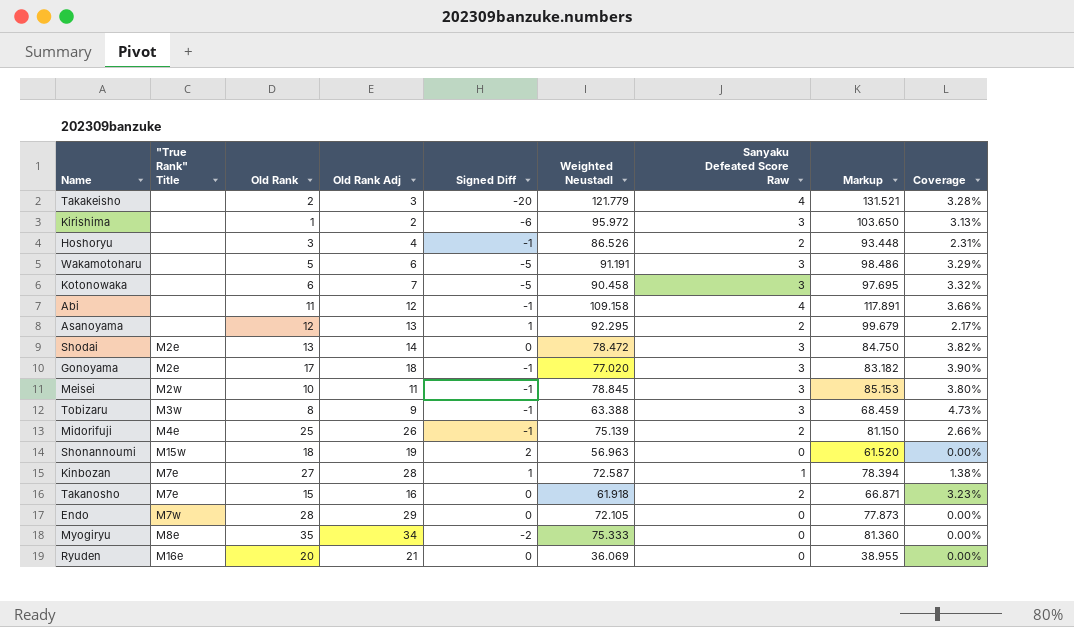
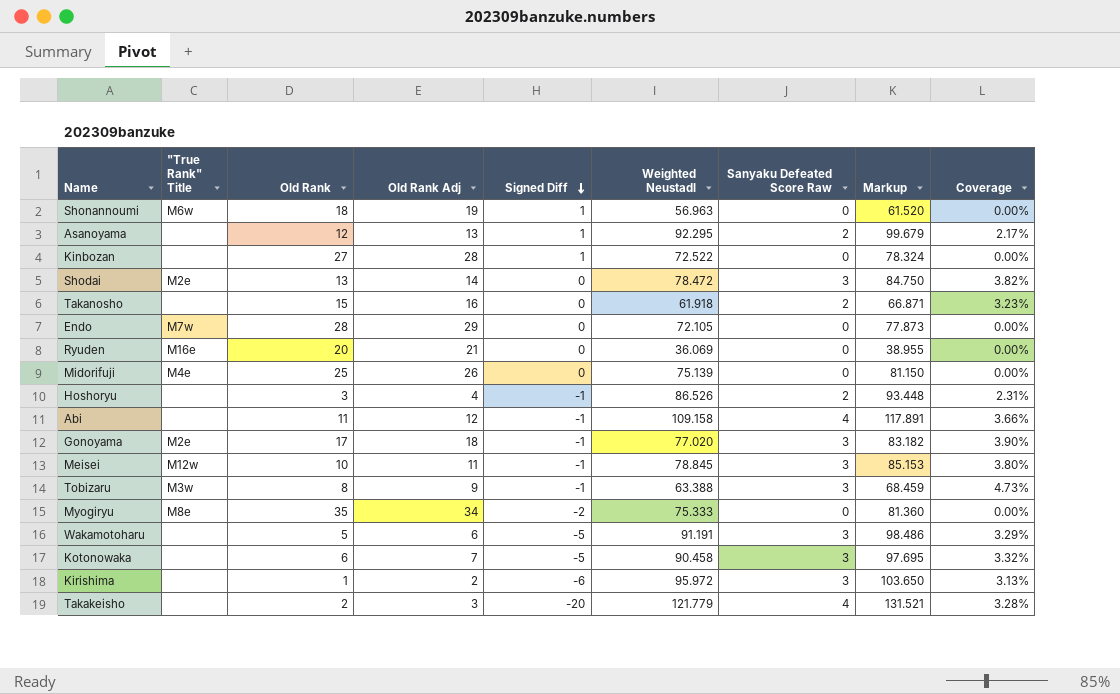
row order: none -> Signed Diff descending
Shonannoumi | "True Rank" Title: M15w -> M6w
Shonannoumi | Signed Diff: 2 -> 1
Kinbozan | "True Rank" Title: M7e -> none
Kinbozan | Weighted Neustadl: 72.587 -> 72.522
Kinbozan | Sanyaku Defeated Score Raw: 1 -> 0
Kinbozan | Markup: 78.394 -> 78.324
Kinbozan | Coverage: 1.38% -> 0.00%
Takanosho | "True Rank" Title: M7e -> none
Midorifuji | Signed Diff: -1 -> 0
Midorifuji | Sanyaku Defeated Score Raw: 2 -> 0
Midorifuji | Coverage: 2.66% -> 0.00%
Meisei | "True Rank" Title: M2w -> M12w

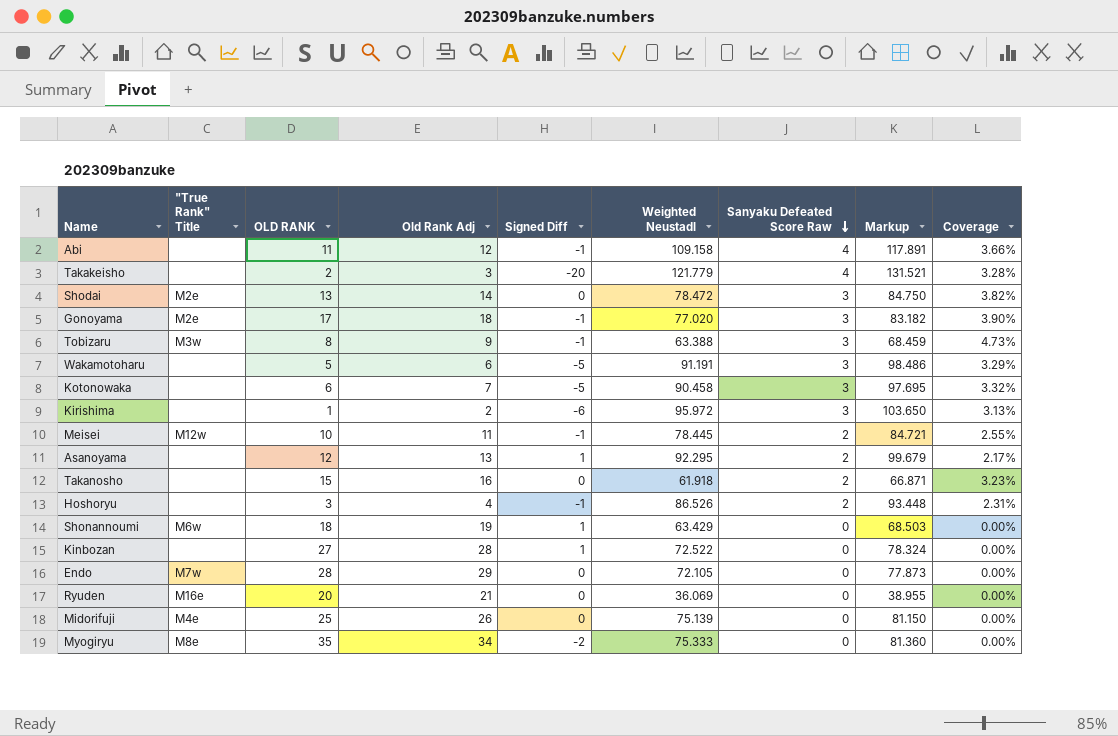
row order: Signed Diff descending -> Sanyaku Defeated Score Raw descending
column name: Old Rank -> OLD RANK
Meisei | Weighted Neustadl: 78.845 -> 78.445
Meisei | Sanyaku Defeated Score Raw: 3 -> 2
Meisei | Markup: 85.153 -> 84.721
Meisei | Coverage: 3.80% -> 2.55%
Shonannoumi | Weighted Neustadl: 56.963 -> 63.429
Shonannoumi | Markup: 61.520 -> 68.503

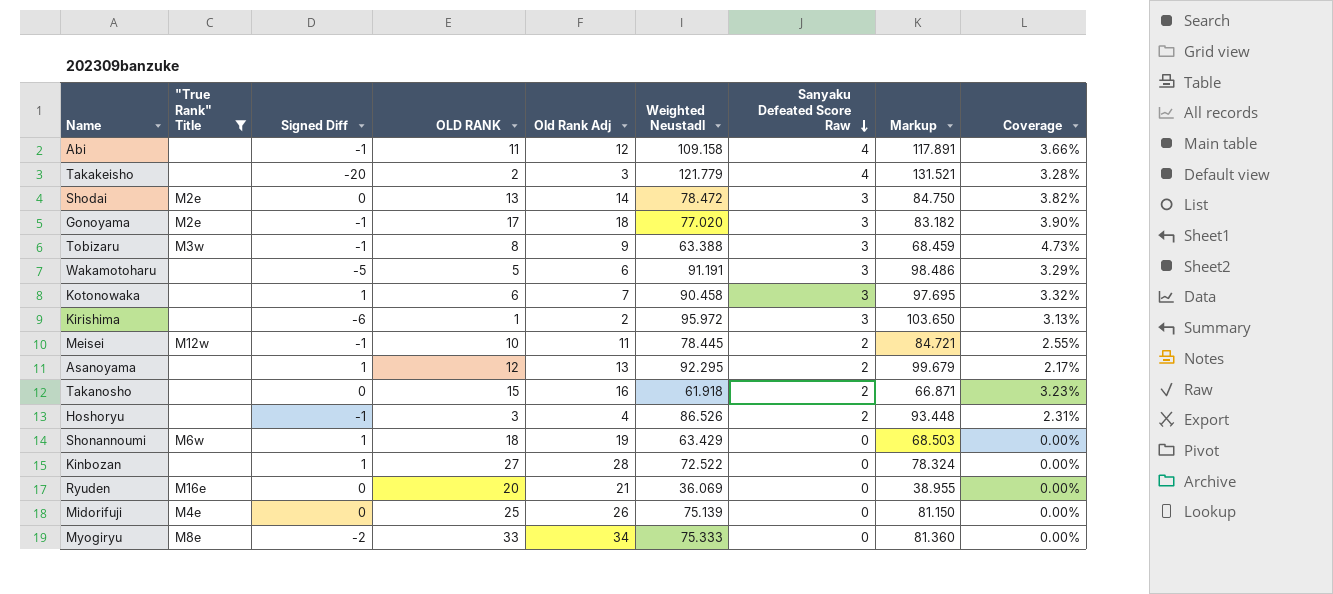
filter: none -> "True Rank" Title != M7w
column Signed Diff | position: 5 -> 3
Kotonowaka | Signed Diff: -5 -> 1
Myogiryu | OLD RANK: 35 -> 33

